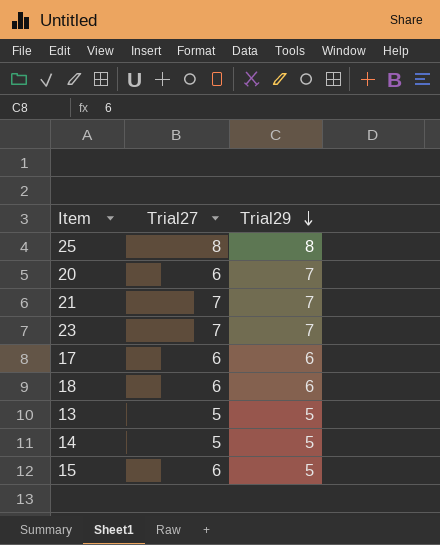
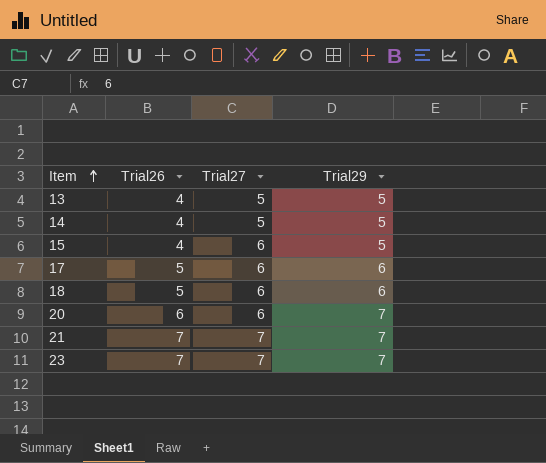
row order: Trial29 descending -> Item ascending
column Trial26 | position: none -> 2
row 25: 8 | 8 -> none

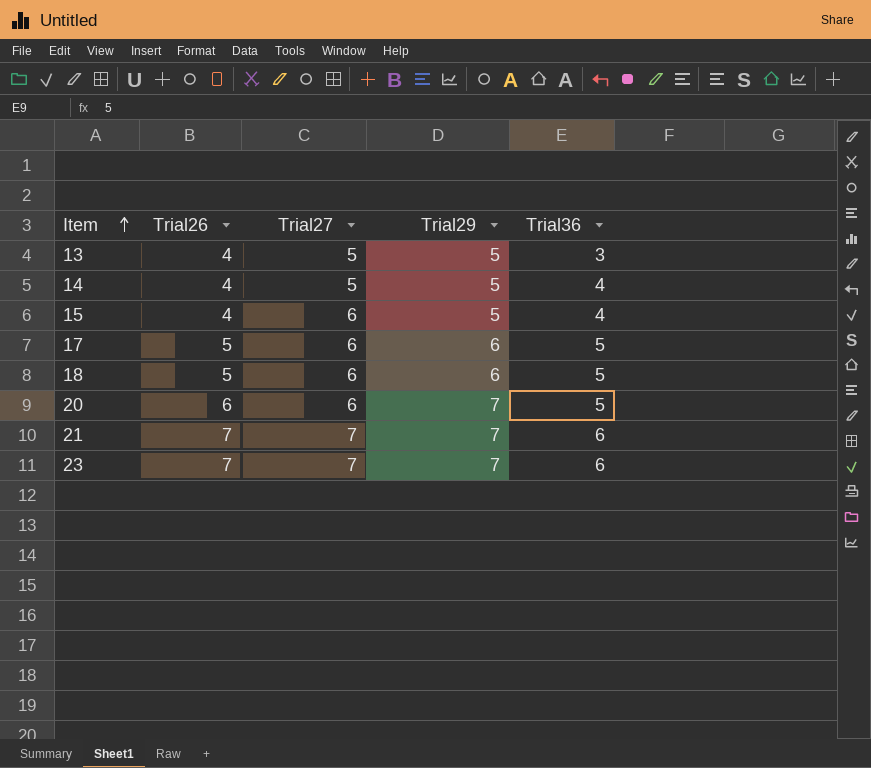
column Trial36 | position: none -> 5

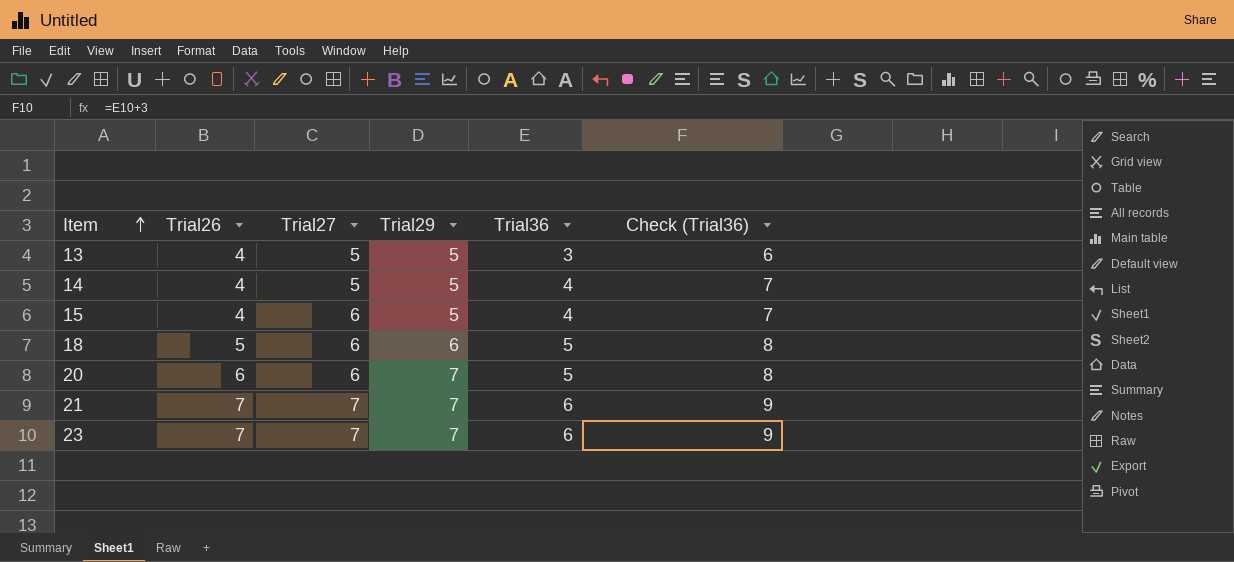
column Check (Trial36) | formula: none -> [Trial36] + 3
row 17: 5 | 6 | 6 | 5 -> none

